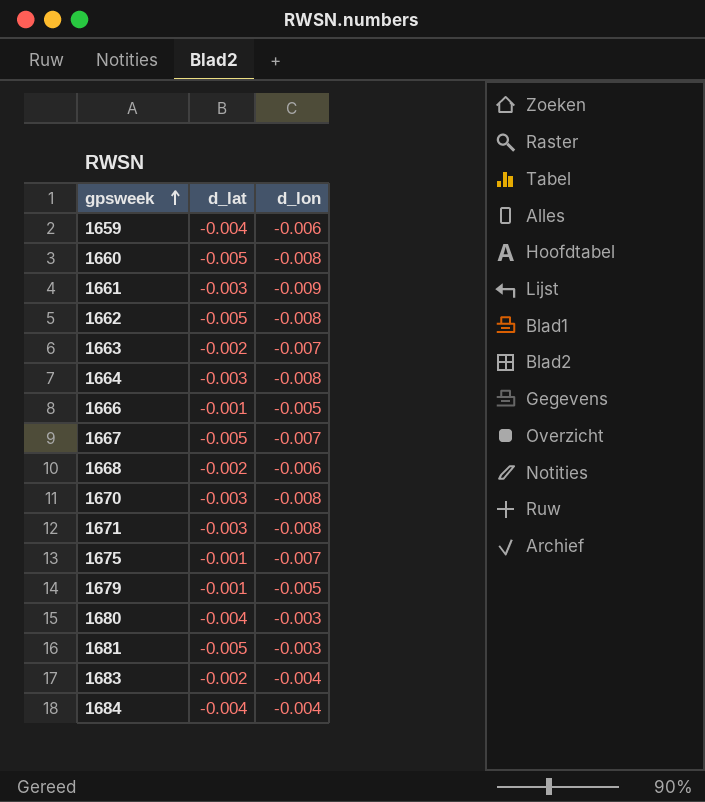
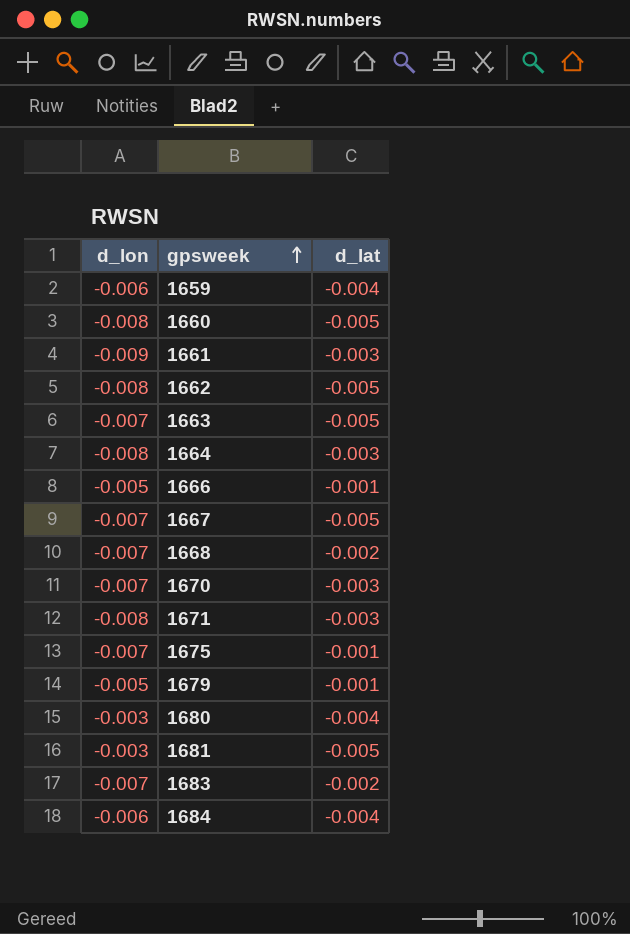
column d_lon | position: 3 -> 1
1663 | d_lat: -0.002 -> -0.005
1668 | d_lon: -0.006 -> -0.007
1670 | d_lon: -0.008 -> -0.007
1683 | d_lon: -0.004 -> -0.007
1684 | d_lon: -0.004 -> -0.006

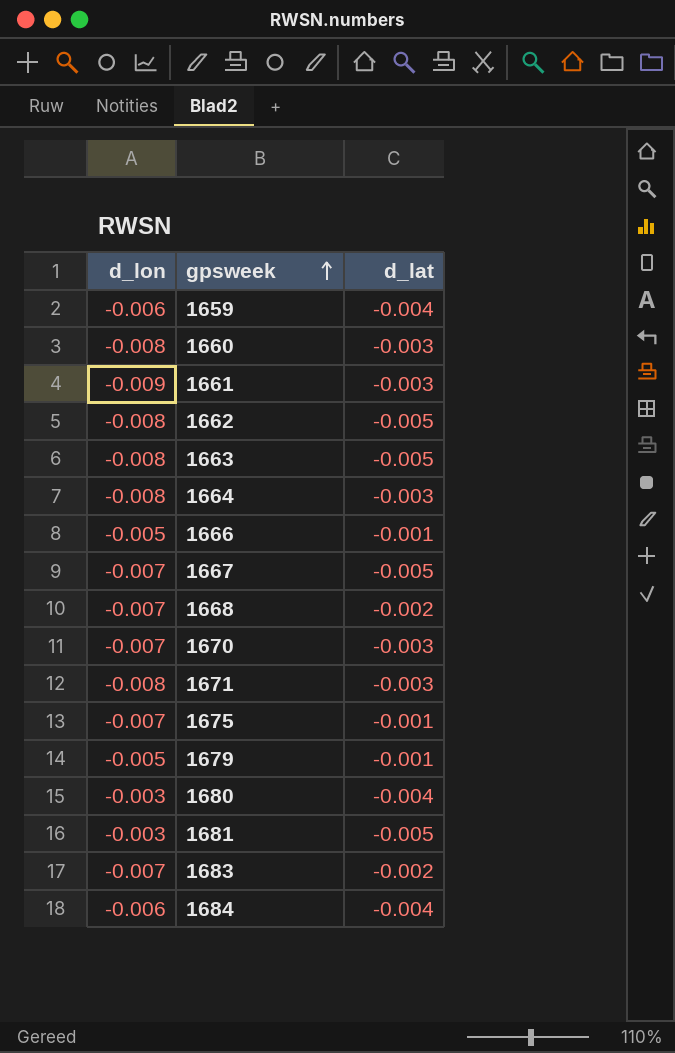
1660 | d_lat: -0.005 -> -0.003
1663 | d_lon: -0.007 -> -0.008

